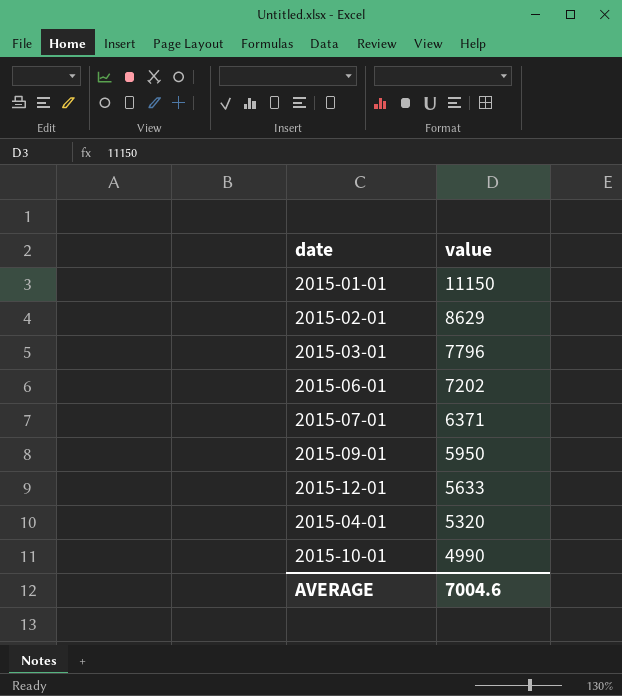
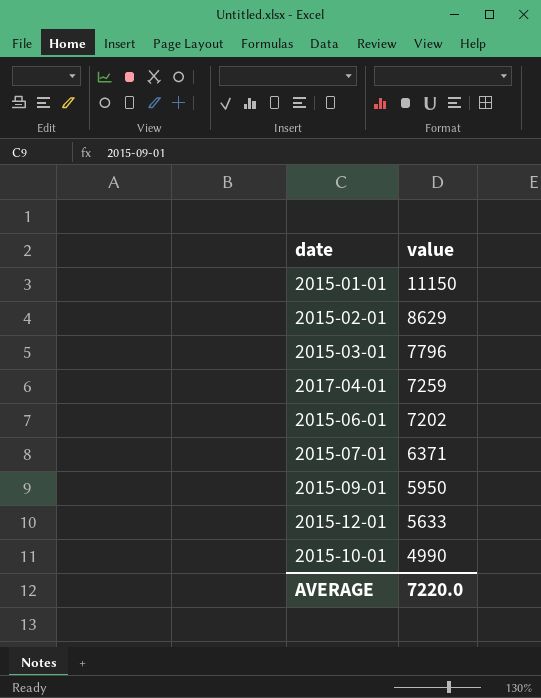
row 2015-04-01: 5320 -> none
row 2017-04-01: none -> 7259
AVERAGE | value: 7004.6 -> 7220.0

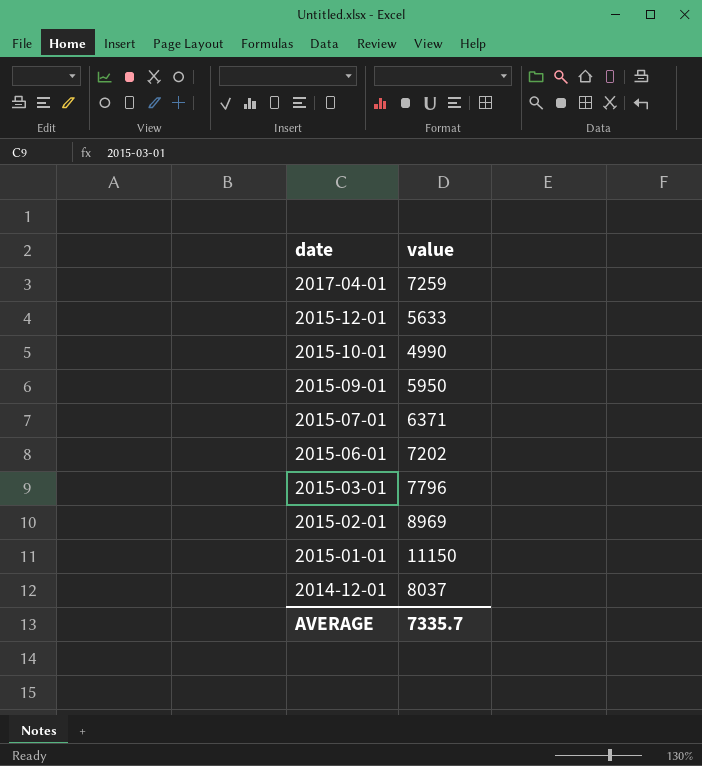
row order: value descending -> date descending
2015-02-01 | value: 8629 -> 8969
row 2014-12-01: none -> 8037
AVERAGE | value: 7220.0 -> 7335.7

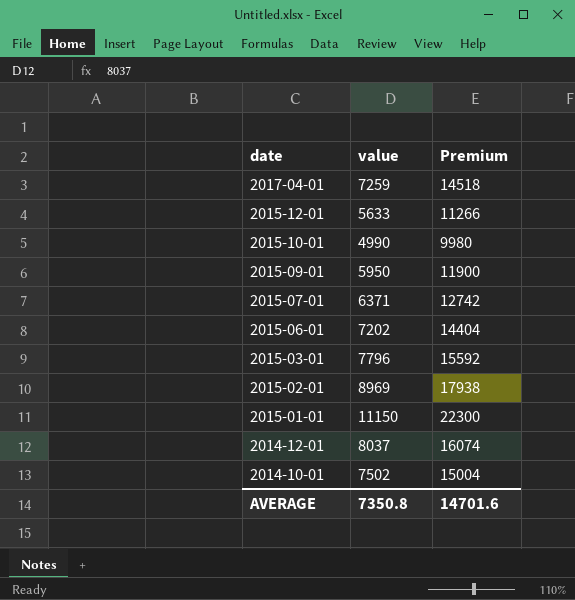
column Premium | formula: none -> [value] * 2
row 2014-10-01: none -> 7502 | 15004
AVERAGE | value: 7335.7 -> 7350.8

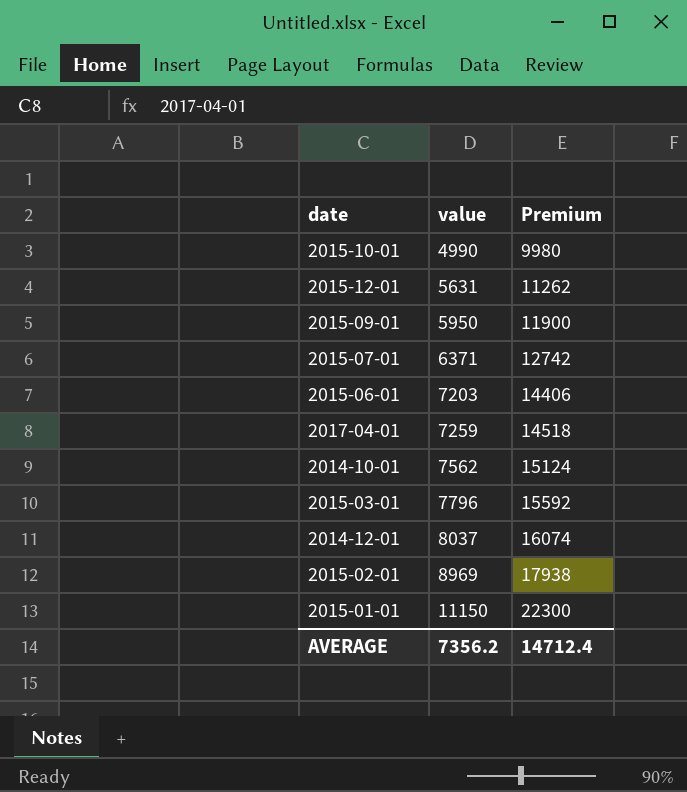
row order: date descending -> value ascending
2015-12-01 | value: 5633 -> 5631
2015-12-01 | Premium: 11266 -> 11262
2015-06-01 | value: 7202 -> 7203
2015-06-01 | Premium: 14404 -> 14406
2014-10-01 | value: 7502 -> 7562
2014-10-01 | Premium: 15004 -> 15124
AVERAGE | value: 7350.8 -> 7356.2
AVERAGE | Premium: 14701.6 -> 14712.4

